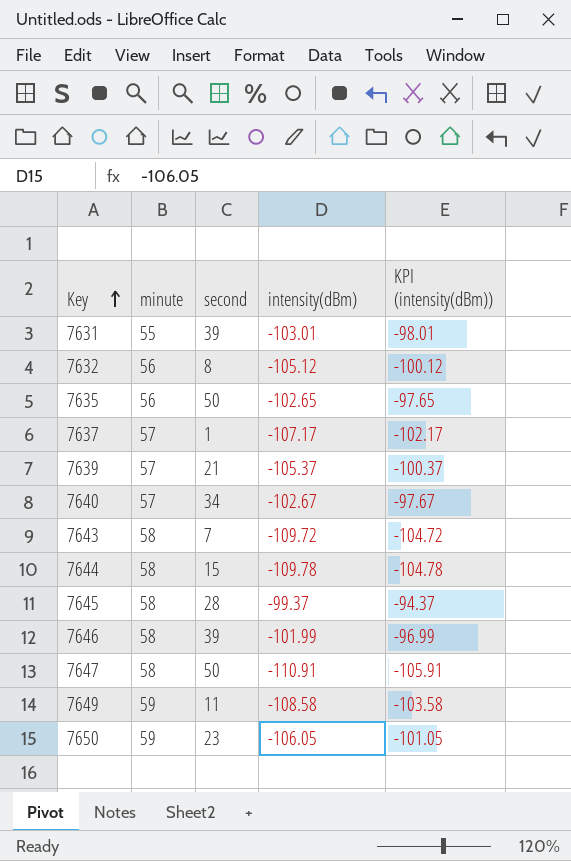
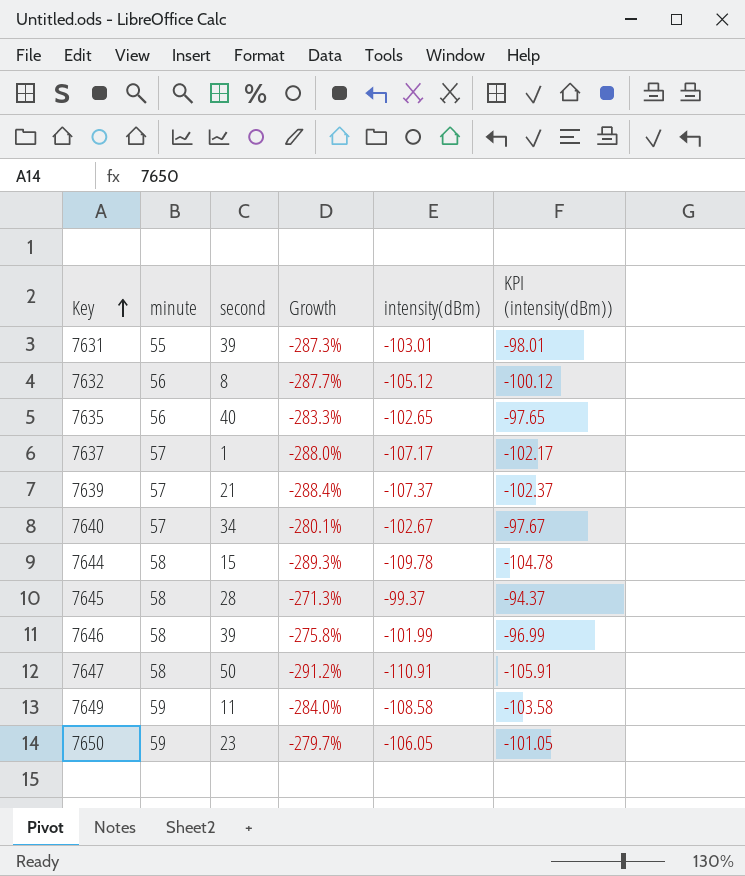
column Growth | formula: none -> ([intensity(dBm)] - [minute]) / [minute]
row 7643: 58 | 7 | -109.72 | -104.72 -> none
7635 | second: 50 -> 40
7639 | intensity(dBm): -105.37 -> -107.37
7639 | KPI (intensity(dBm)): -100.37 -> -102.37

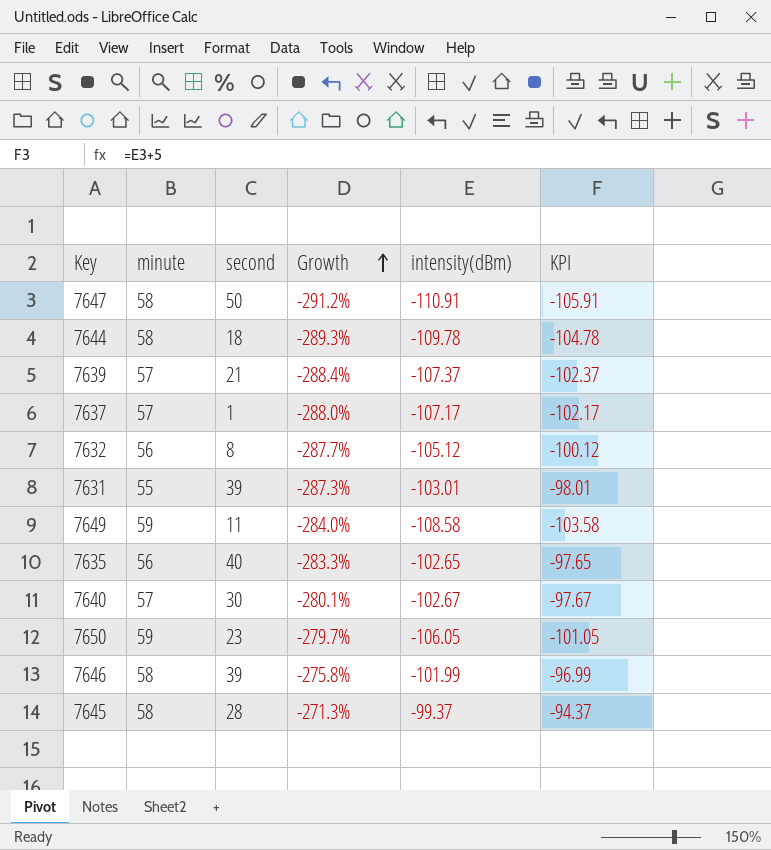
row order: Key ascending -> Growth ascending
column name: KPI (intensity(dBm)) -> KPI
7644 | second: 15 -> 18
7640 | second: 34 -> 30

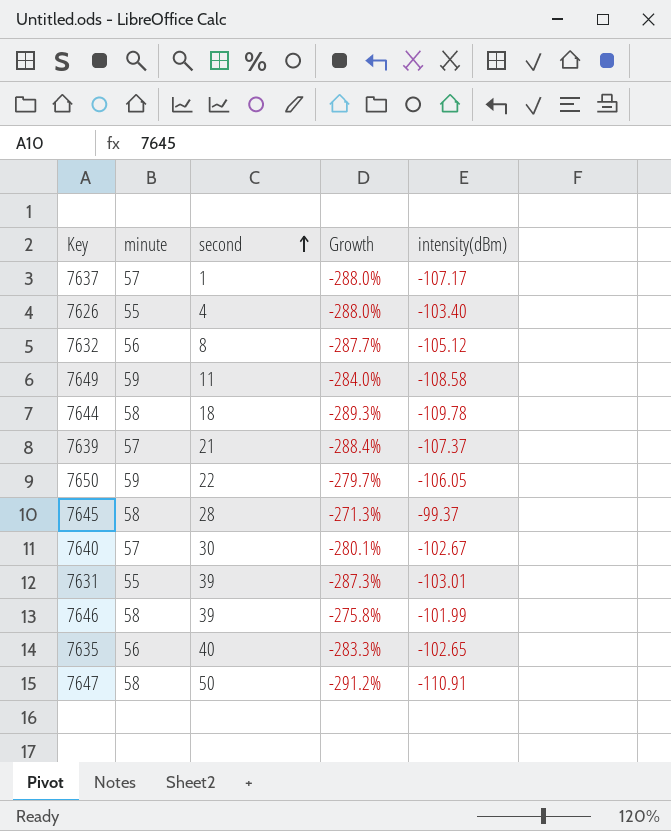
row order: Growth ascending -> second ascending
column KPI | formula: [intensity(dBm)] + 5 -> none
row 7626: none -> 55 | 4 | -288.0% | -103.40
7650 | second: 23 -> 22

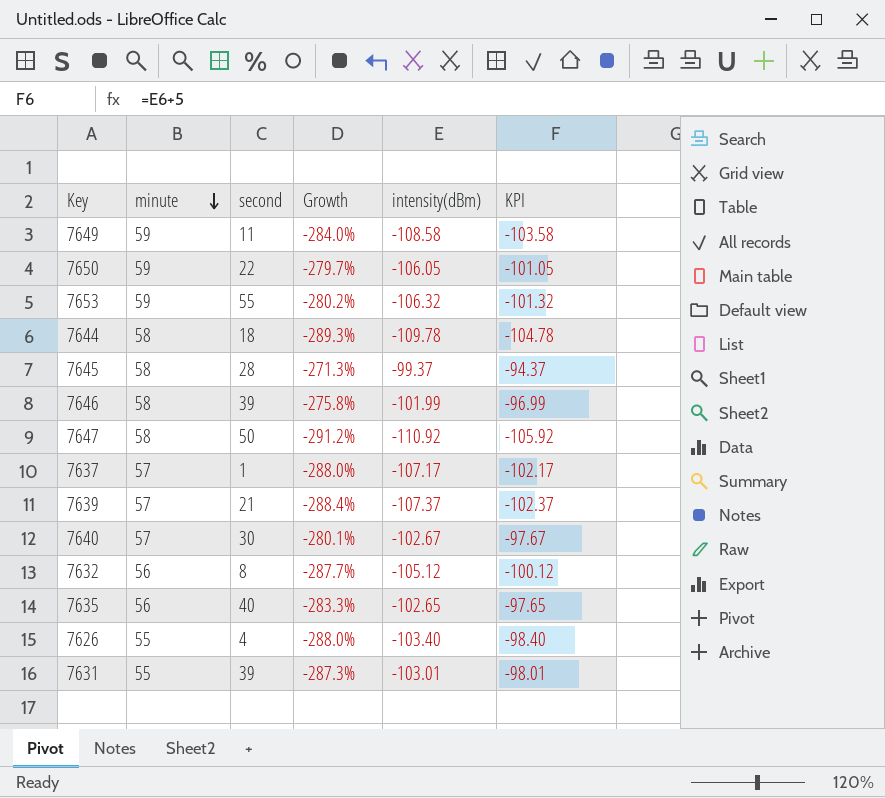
row order: second ascending -> minute descending
column KPI | formula: none -> [intensity(dBm)] + 5
row 7653: none -> 59 | 55 | -280.2% | -106.32 | -101.32
7647 | intensity(dBm): -110.91 -> -110.92

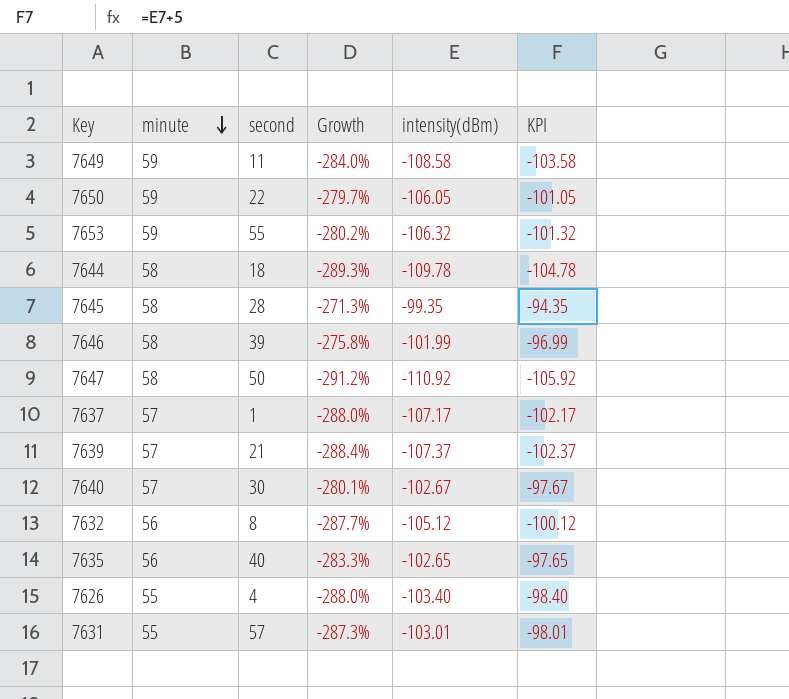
7645 | intensity(dBm): -99.37 -> -99.35
7645 | KPI: -94.37 -> -94.35
7631 | second: 39 -> 57

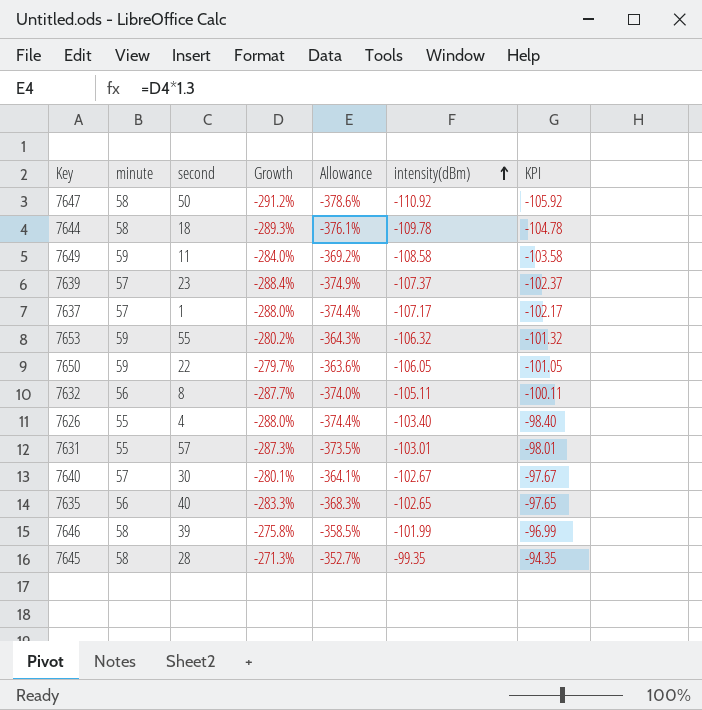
row order: minute descending -> intensity(dBm) ascending
column Allowance | formula: none -> [Growth] * 1.3
7639 | second: 21 -> 23
7632 | intensity(dBm): -105.12 -> -105.11
7632 | KPI: -100.12 -> -100.11

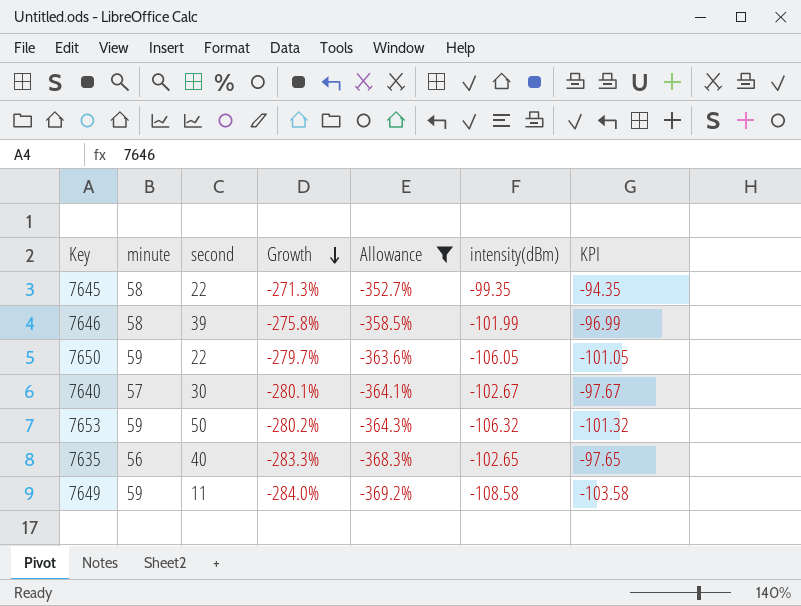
filter: none -> Allowance >= -369.2%
row order: intensity(dBm) ascending -> Growth descending
7645 | second: 28 -> 22
7653 | second: 55 -> 50

